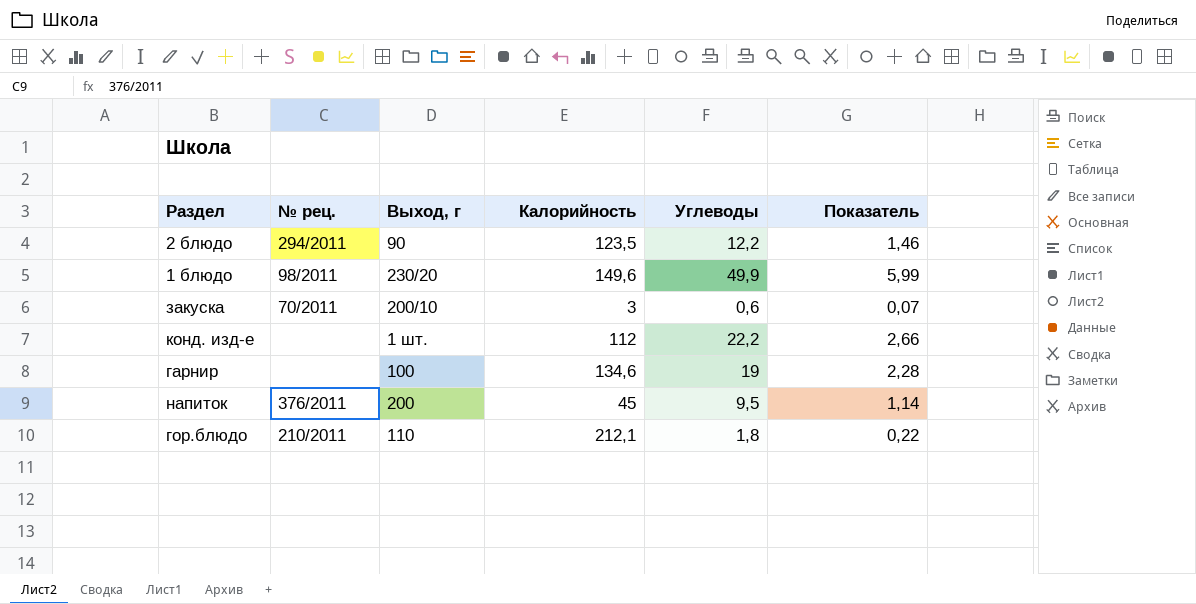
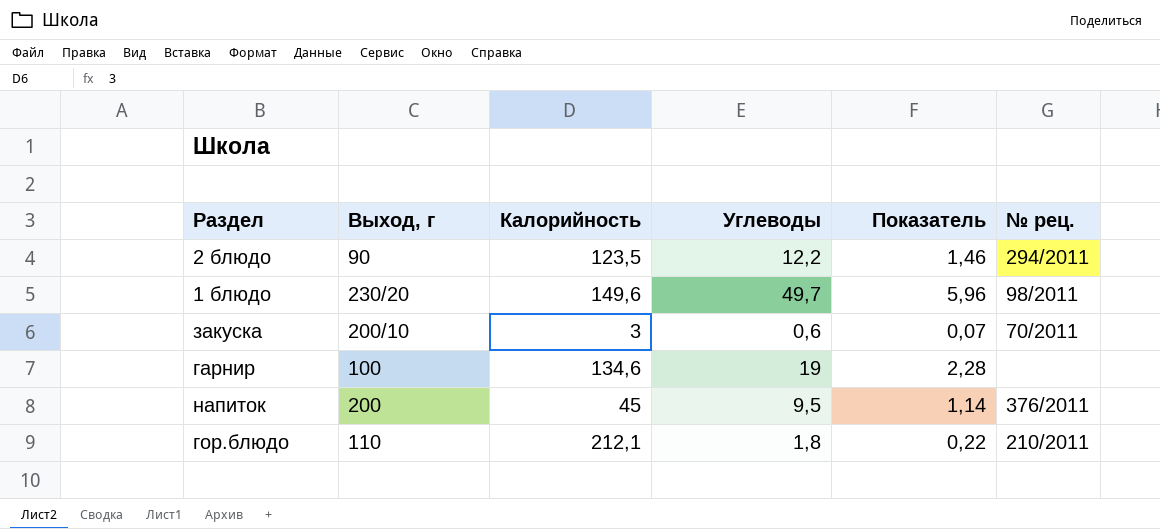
column № рец. | position: 2 -> 6
row конд. изд-е: none | 1 шт. | 112 | 22,2 | 2,66 -> none
1 блюдо | Углеводы: 49,9 -> 49,7
1 блюдо | Показатель: 5,99 -> 5,96

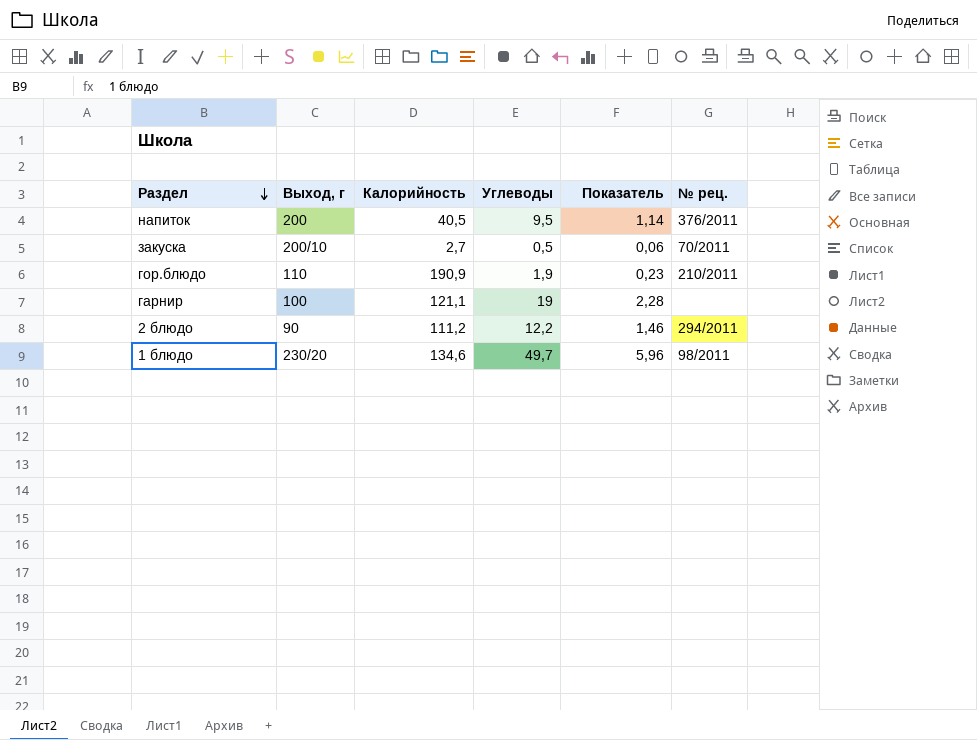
row order: none -> Раздел descending
напиток | Калорийность: 45 -> 40,5
закуска | Калорийность: 3 -> 2,7
закуска | Углеводы: 0,6 -> 0,5
закуска | Показатель: 0,07 -> 0,06
гор.блюдо | Калорийность: 212,1 -> 190,9
гор.блюдо | Углеводы: 1,8 -> 1,9
гор.блюдо | Показатель: 0,22 -> 0,23
гарнир | Калорийность: 134,6 -> 121,1
2 блюдо | Калорийность: 123,5 -> 111,2
1 блюдо | Калорийность: 149,6 -> 134,6

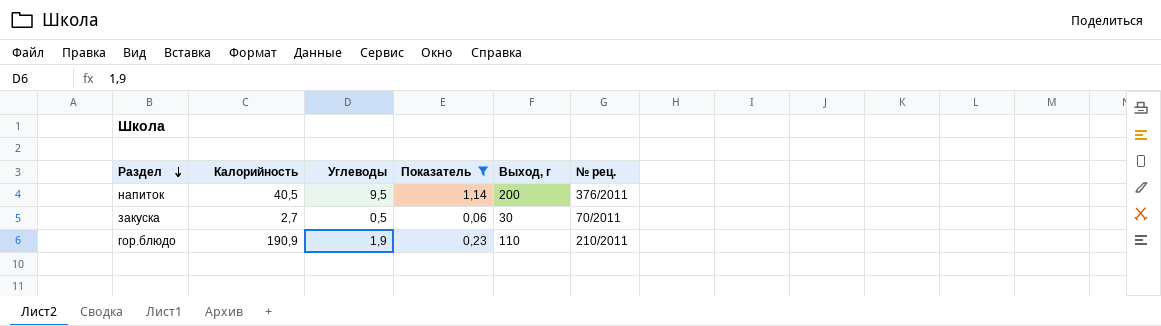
filter: none -> Показатель <= 1,14
column Выход, г | position: 2 -> 5
закуска | Выход, г: 200/10 -> 30

